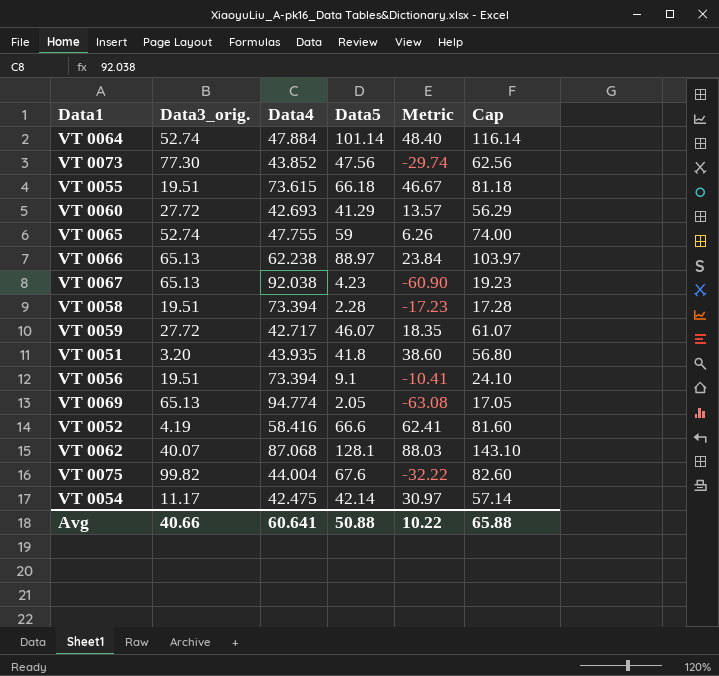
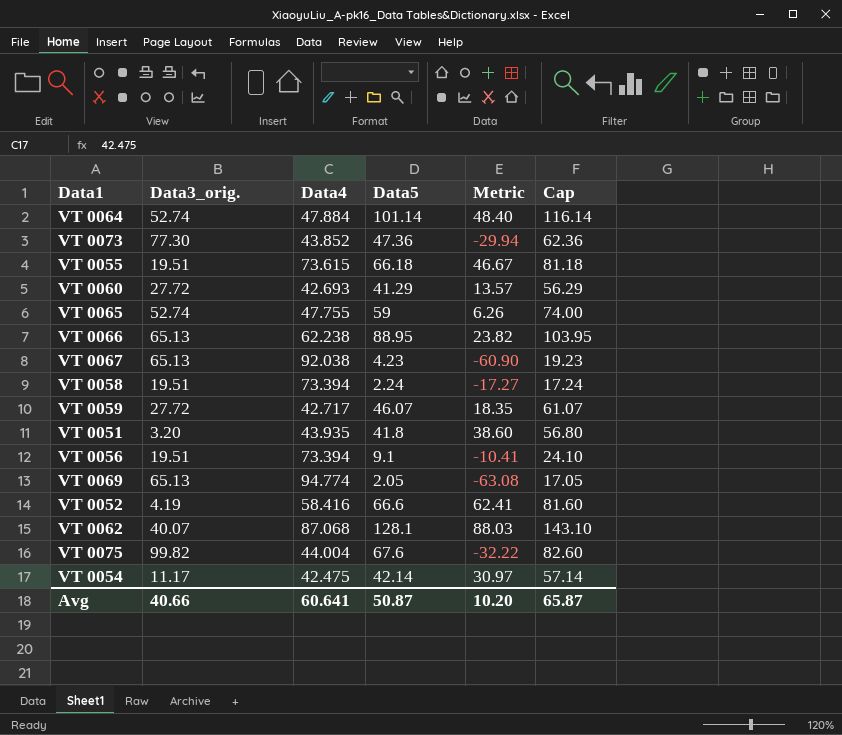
VT 0073 | Data5: 47.56 -> 47.36
VT 0073 | Metric: -29.74 -> -29.94
VT 0073 | Cap: 62.56 -> 62.36
VT 0066 | Data5: 88.97 -> 88.95
VT 0066 | Metric: 23.84 -> 23.82
VT 0066 | Cap: 103.97 -> 103.95
VT 0058 | Data5: 2.28 -> 2.24
VT 0058 | Metric: -17.23 -> -17.27
VT 0058 | Cap: 17.28 -> 17.24
Avg | Data5: 50.88 -> 50.87
Avg | Metric: 10.22 -> 10.20
Avg | Cap: 65.88 -> 65.87

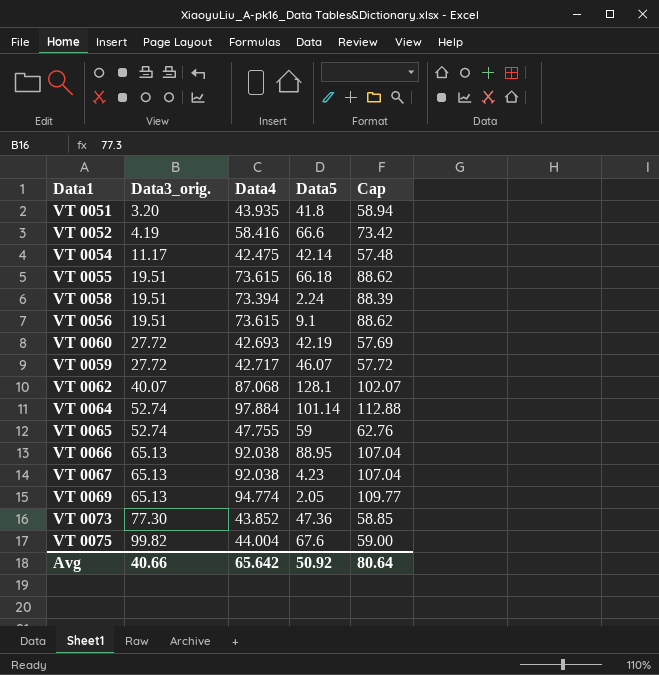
row order: none -> Data3_orig. ascending
column Metric | formula: [Data5] - [Data3_orig.] -> none
column Cap | formula: [Data5] + 15 -> [Data4] + 15
VT 0056 | Data4: 73.394 -> 73.615
VT 0060 | Data5: 41.29 -> 42.19
VT 0064 | Data4: 47.884 -> 97.884
VT 0066 | Data4: 62.238 -> 92.038
Avg | Data4: 60.641 -> 65.642
Avg | Data5: 50.87 -> 50.92
Avg | Cap: 65.87 -> 80.64

